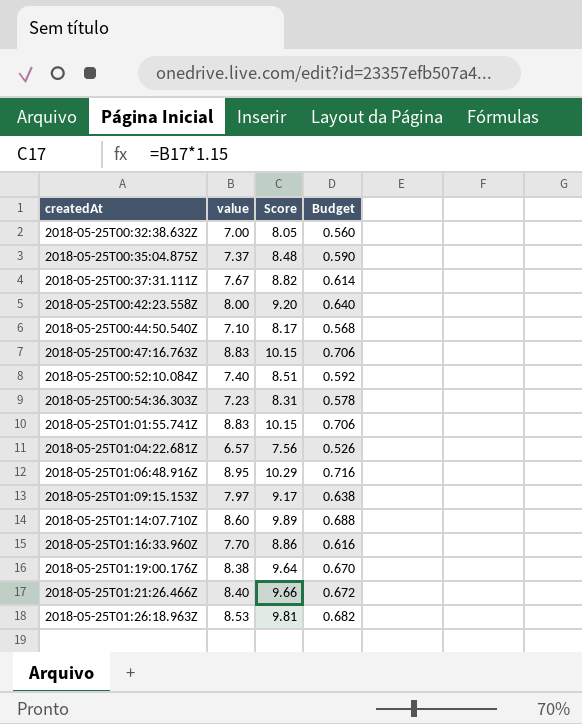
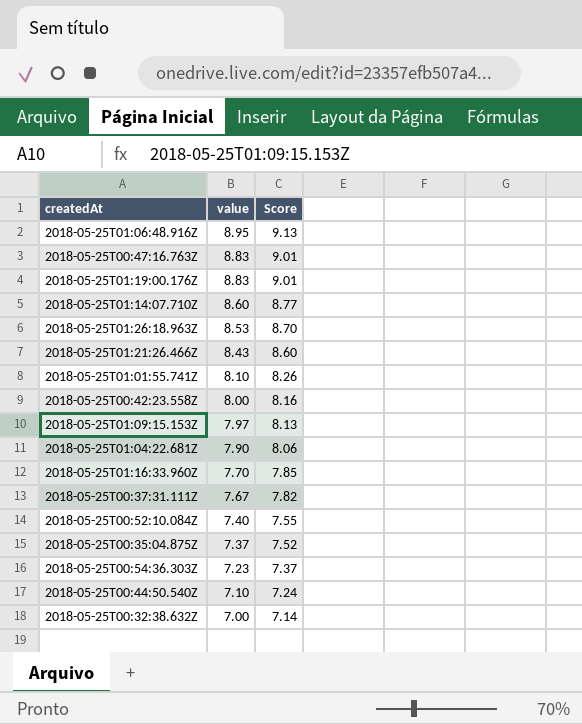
row order: createdAt ascending -> value descending
column Budget | formula: [value] * 0.08 -> none
column Score | formula: [value] * 1.15 -> [value] * 1.02
2018-05-25T01:19:00.176Z | value: 8.38 -> 8.83
2018-05-25T01:21:26.466Z | value: 8.40 -> 8.43
2018-05-25T01:01:55.741Z | value: 8.83 -> 8.10
2018-05-25T01:04:22.681Z | value: 6.57 -> 7.90

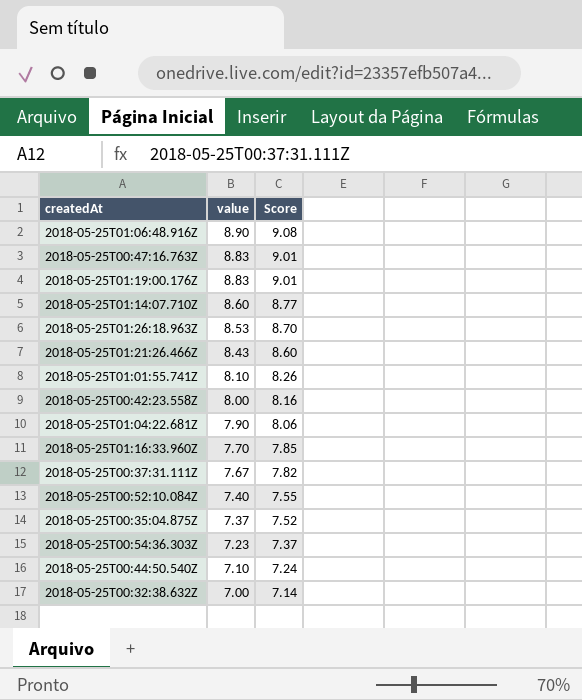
row 2018-05-25T01:09:15.153Z: 7.97 | 8.13 -> none
2018-05-25T01:06:48.916Z | value: 8.95 -> 8.90
2018-05-25T01:06:48.916Z | Score: 9.13 -> 9.08

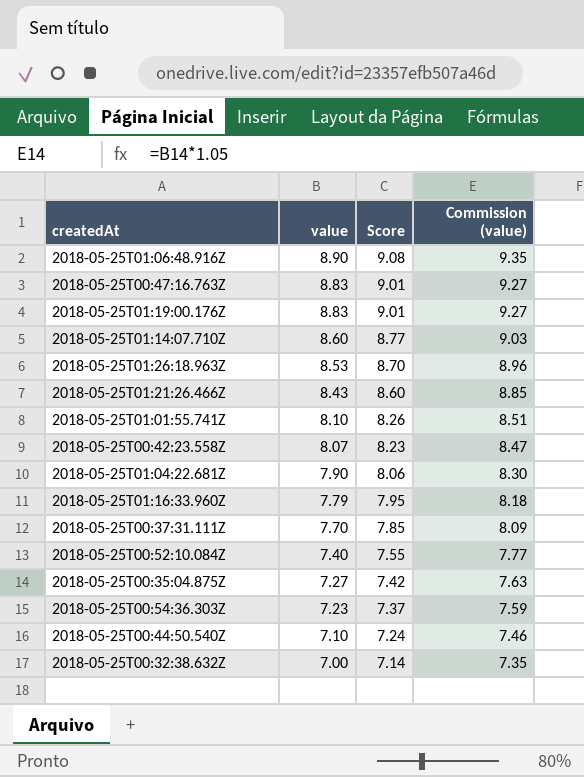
column Commission (value) | formula: none -> [value] * 1.05
2018-05-25T00:42:23.558Z | value: 8.00 -> 8.07
2018-05-25T00:42:23.558Z | Score: 8.16 -> 8.23
2018-05-25T01:16:33.960Z | value: 7.70 -> 7.79
2018-05-25T01:16:33.960Z | Score: 7.85 -> 7.95
2018-05-25T00:37:31.111Z | value: 7.67 -> 7.70
2018-05-25T00:37:31.111Z | Score: 7.82 -> 7.85
2018-05-25T00:35:04.875Z | value: 7.37 -> 7.27
2018-05-25T00:35:04.875Z | Score: 7.52 -> 7.42

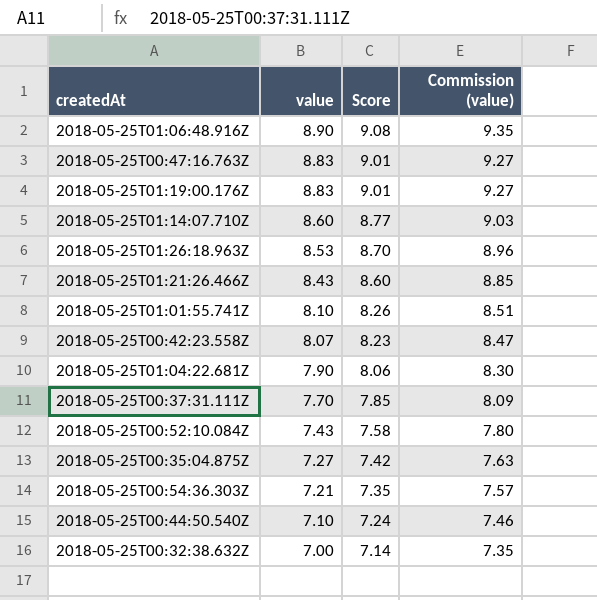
row 2018-05-25T01:16:33.960Z: 7.79 | 7.95 | 8.18 -> none
2018-05-25T00:52:10.084Z | value: 7.40 -> 7.43
2018-05-25T00:52:10.084Z | Score: 7.55 -> 7.58
2018-05-25T00:52:10.084Z | Commission (value): 7.77 -> 7.80
2018-05-25T00:54:36.303Z | value: 7.23 -> 7.21
2018-05-25T00:54:36.303Z | Score: 7.37 -> 7.35
2018-05-25T00:54:36.303Z | Commission (value): 7.59 -> 7.57

